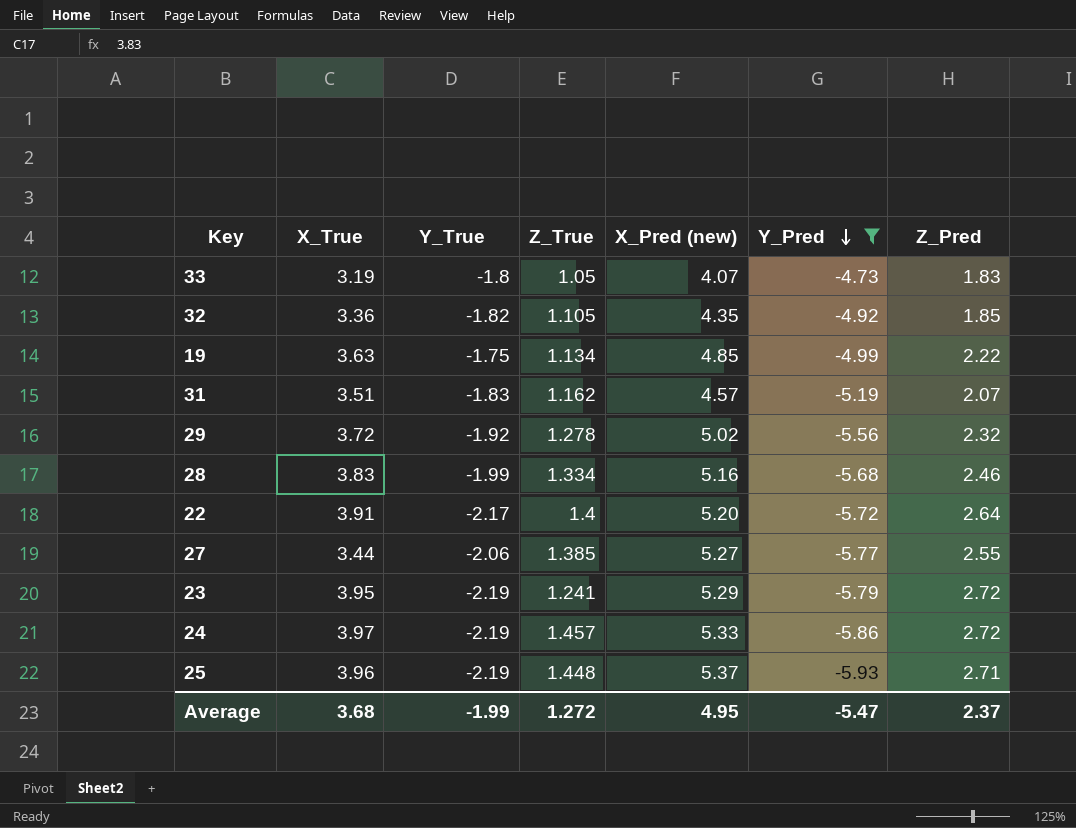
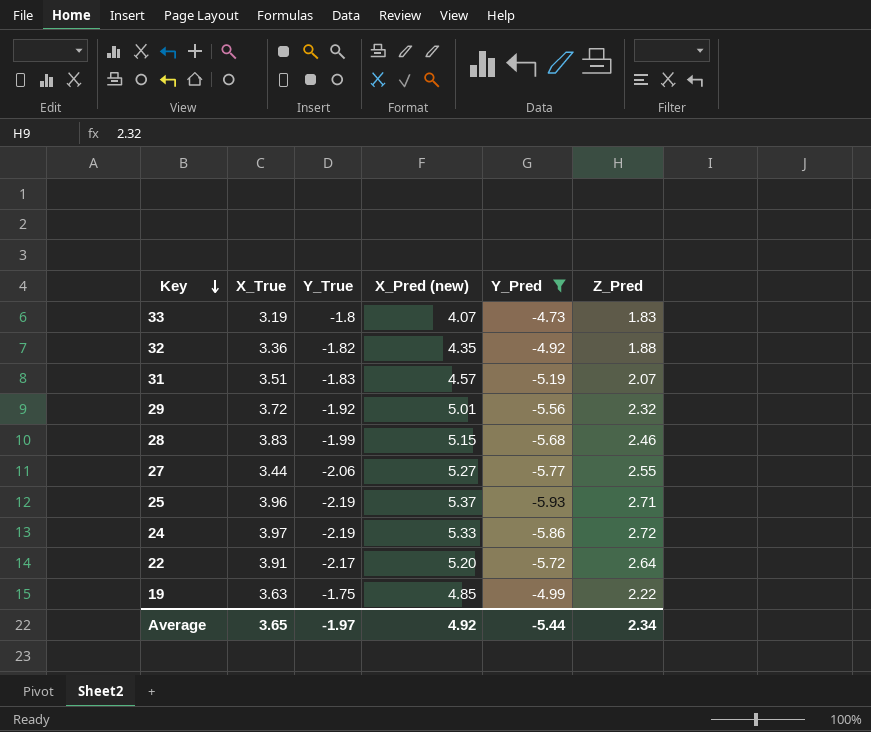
row order: Y_Pred descending -> Key descending
column Z_True | position: 4 -> none
row 23: 3.95 | -2.19 | 1.241 | 5.29 | -5.79 | 2.72 -> none
32 | Z_Pred: 1.85 -> 1.88
29 | X_Pred (new): 5.02 -> 5.01
28 | X_Pred (new): 5.16 -> 5.15
Average | X_True: 3.68 -> 3.65
Average | Y_True: -1.99 -> -1.97
Average | X_Pred (new): 4.95 -> 4.92
Average | Y_Pred: -5.47 -> -5.44
Average | Z_Pred: 2.37 -> 2.34

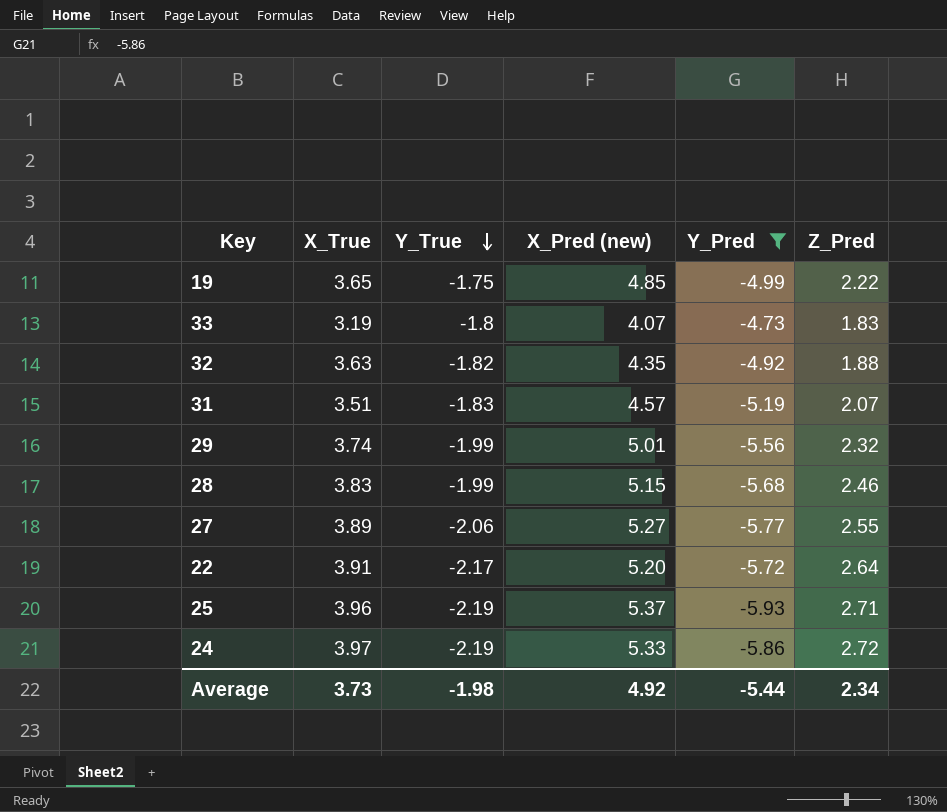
row order: Key descending -> Y_True descending
19 | X_True: 3.63 -> 3.65
32 | X_True: 3.36 -> 3.63
29 | X_True: 3.72 -> 3.74
29 | Y_True: -1.92 -> -1.99
27 | X_True: 3.44 -> 3.89
Average | X_True: 3.65 -> 3.73
Average | Y_True: -1.97 -> -1.98

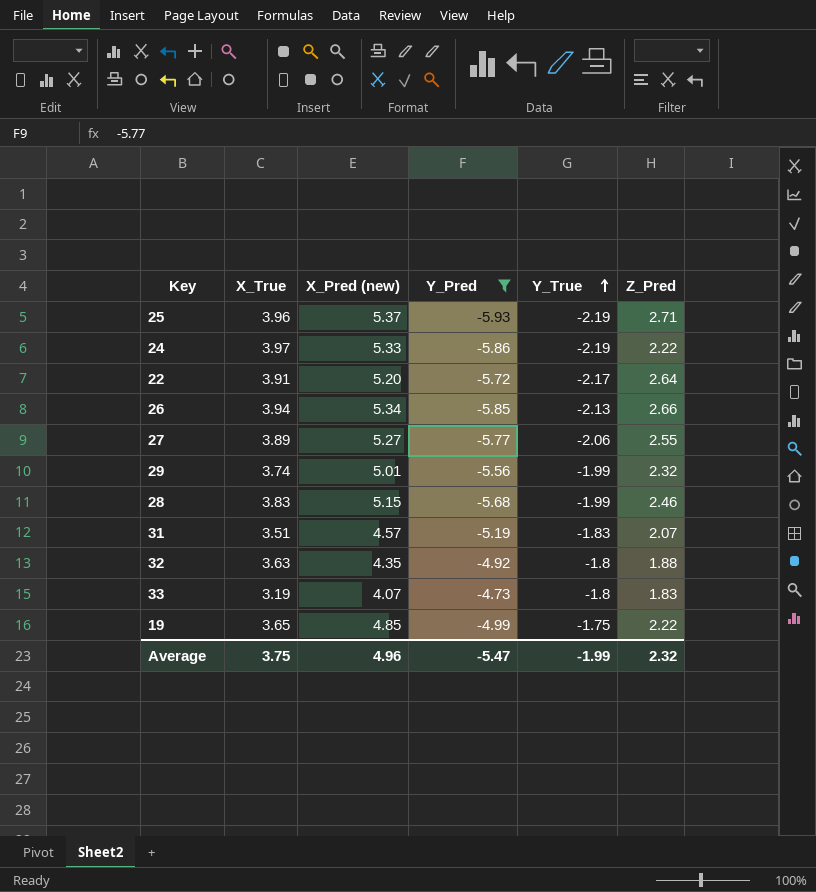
row order: Y_True descending -> Y_True ascending
column Y_True | position: 3 -> 5
24 | Z_Pred: 2.72 -> 2.22
row 26: none -> 3.94 | 5.34 | -5.85 | -2.13 | 2.66
32 | Y_True: -1.82 -> -1.8
Average | X_True: 3.73 -> 3.75
Average | X_Pred (new): 4.92 -> 4.96
Average | Y_Pred: -5.44 -> -5.47
Average | Y_True: -1.98 -> -1.99
Average | Z_Pred: 2.34 -> 2.32

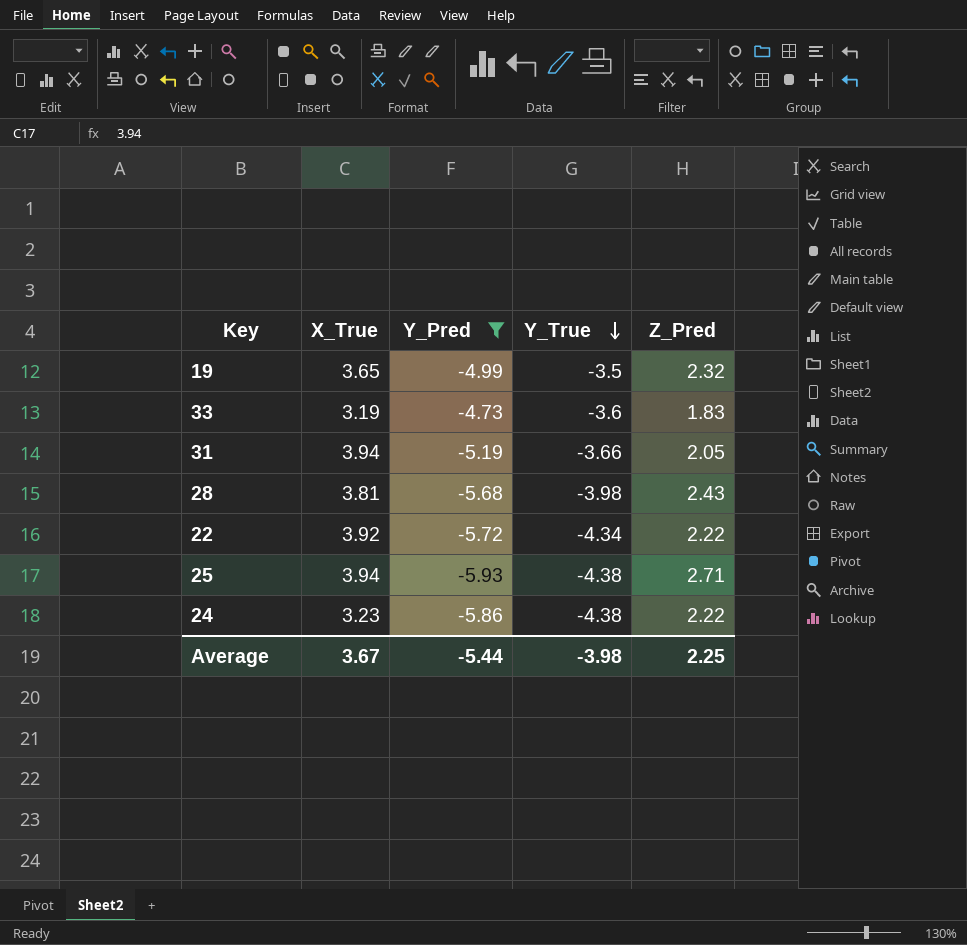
row order: Y_True ascending -> Y_True descending
column X_Pred (new) | position: 3 -> none
row 26: 3.94 | 5.34 | -5.85 | -2.13 | 2.66 -> none
row 27: 3.89 | 5.27 | -5.77 | -2.06 | 2.55 -> none
row 29: 3.74 | 5.01 | -5.56 | -1.99 | 2.32 -> none
row 32: 3.63 | 4.35 | -4.92 | -1.8 | 1.88 -> none
19 | Y_True: -1.75 -> -3.5
19 | Z_Pred: 2.22 -> 2.32
33 | Y_True: -1.8 -> -3.6
31 | X_True: 3.51 -> 3.94
31 | Y_True: -1.83 -> -3.66
31 | Z_Pred: 2.07 -> 2.05
28 | X_True: 3.83 -> 3.81
28 | Y_True: -1.99 -> -3.98
28 | Z_Pred: 2.46 -> 2.43
22 | X_True: 3.91 -> 3.92
22 | Y_True: -2.17 -> -4.34
22 | Z_Pred: 2.64 -> 2.22
25 | X_True: 3.96 -> 3.94
25 | Y_True: -2.19 -> -4.38
24 | X_True: 3.97 -> 3.23
24 | Y_True: -2.19 -> -4.38
Average | X_True: 3.75 -> 3.67
Average | Y_Pred: -5.47 -> -5.44
Average | Y_True: -1.99 -> -3.98
Average | Z_Pred: 2.32 -> 2.25

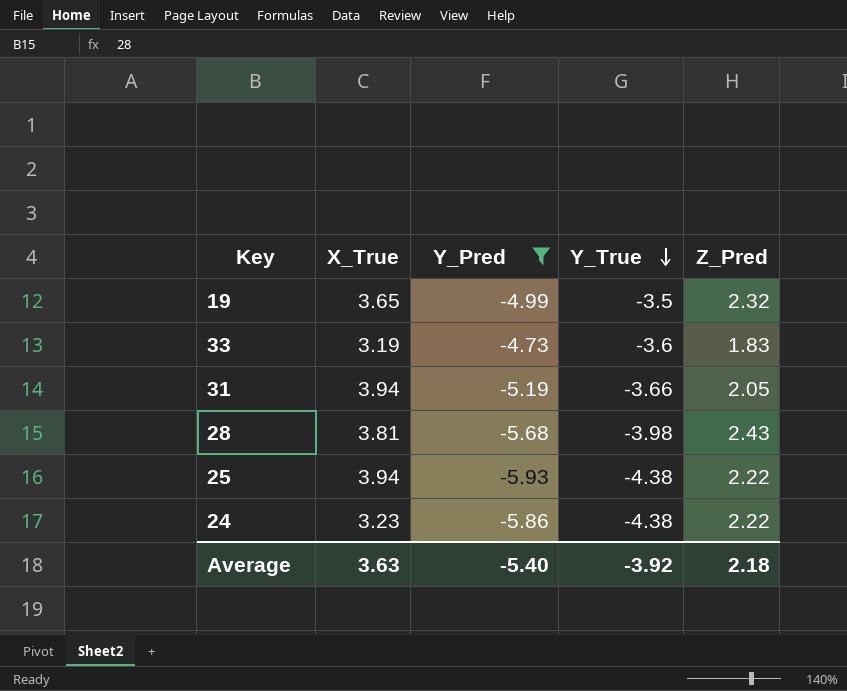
row 22: 3.92 | -5.72 | -4.34 | 2.22 -> none
25 | Z_Pred: 2.71 -> 2.22
Average | X_True: 3.67 -> 3.63
Average | Y_Pred: -5.44 -> -5.40
Average | Y_True: -3.98 -> -3.92
Average | Z_Pred: 2.25 -> 2.18

